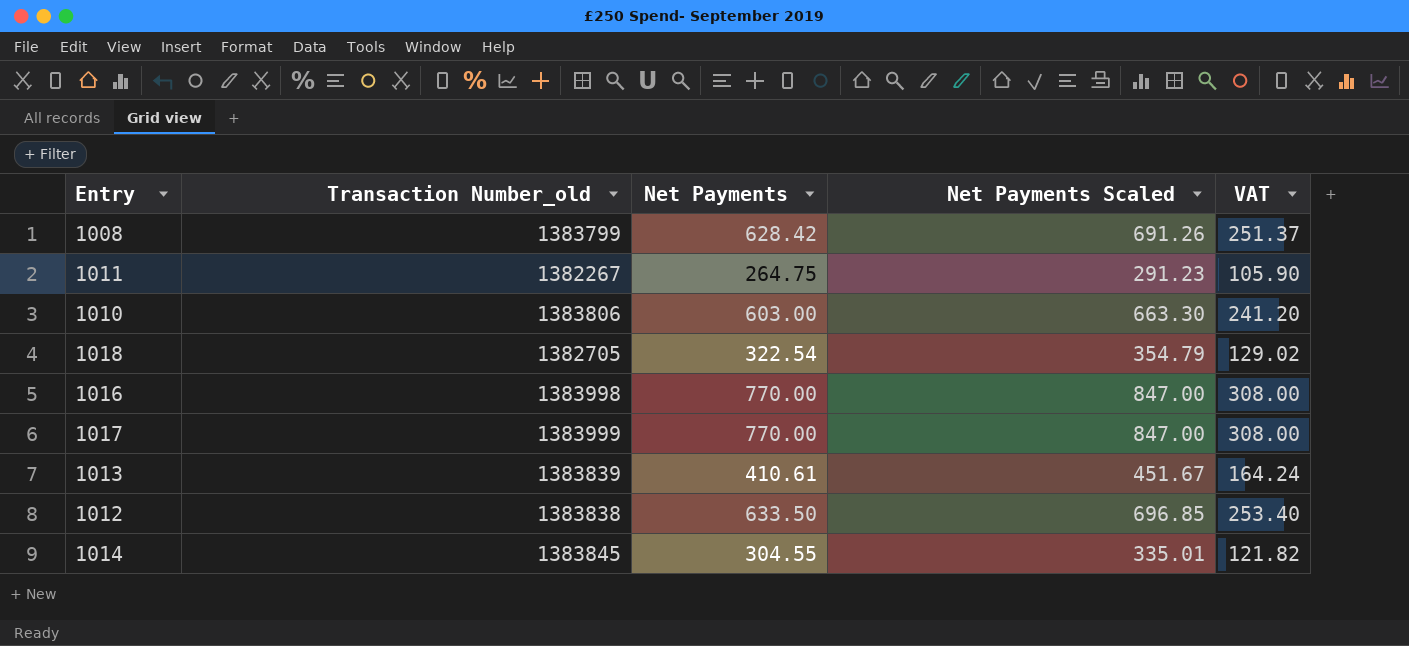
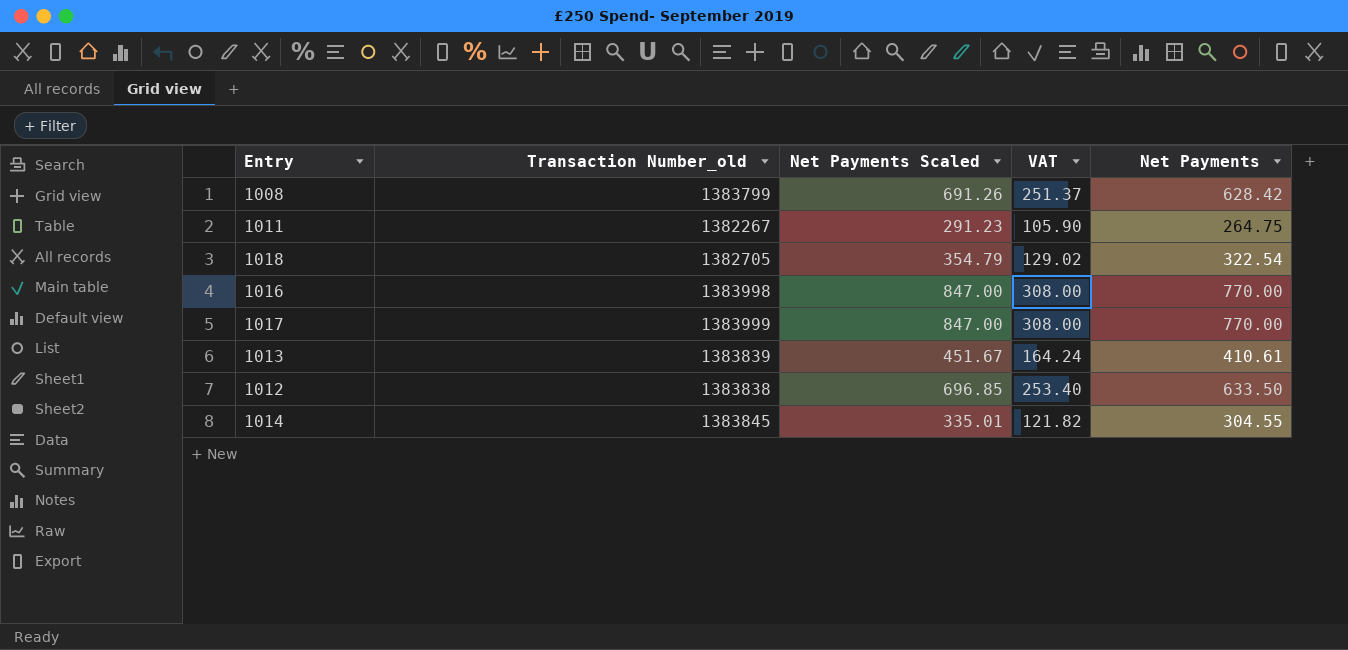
column Net Payments | position: 3 -> 5
row 1010: 1383806 | 603.00 | 663.30 | 241.20 -> none

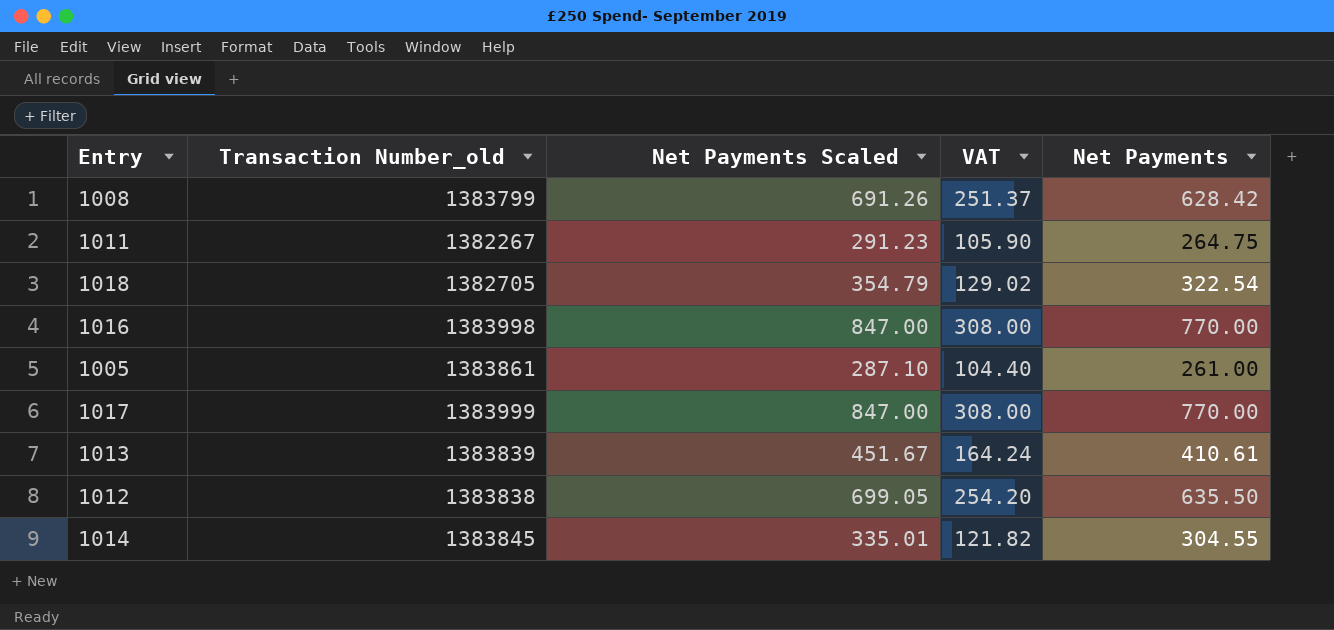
row 1005: none -> 1383861 | 287.10 | 104.40 | 261.00
1012 | Net Payments Scaled: 696.85 -> 699.05
1012 | VAT: 253.40 -> 254.20
1012 | Net Payments: 633.50 -> 635.50

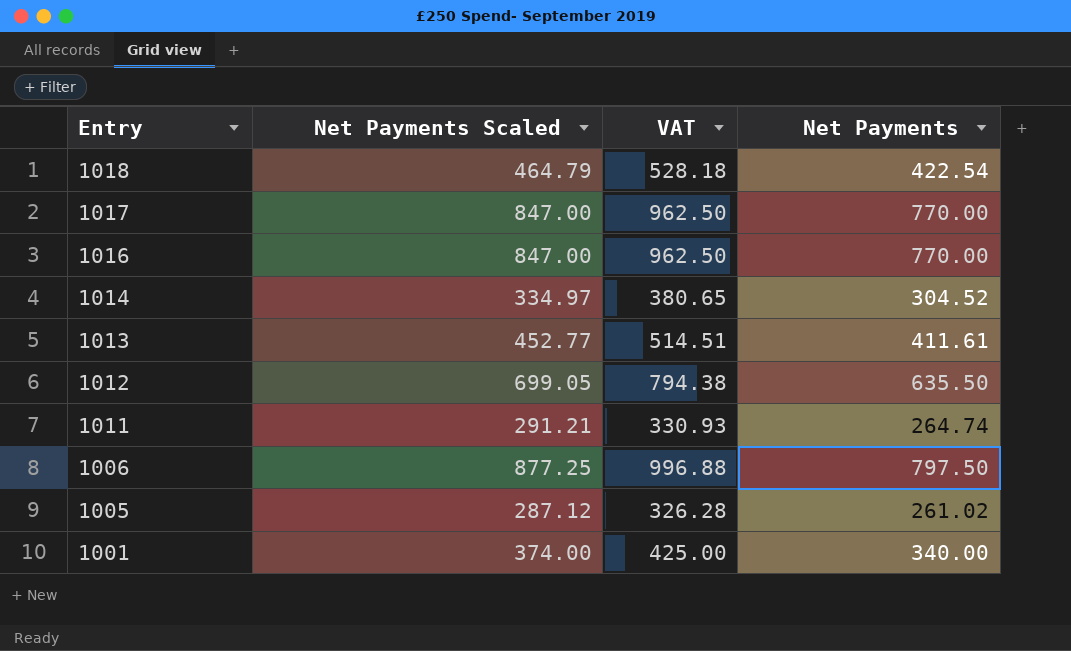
row order: none -> Entry descending
column Transaction Number_old | position: 2 -> none
column VAT | formula: [Net Payments] * 0.4 -> [Net Payments] * 1.25
row 1008: 1383799 | 691.26 | 251.37 | 628.42 -> none
1018 | Net Payments Scaled: 354.79 -> 464.79
1018 | Net Payments: 322.54 -> 422.54
1014 | Net Payments Scaled: 335.01 -> 334.97
1014 | Net Payments: 304.55 -> 304.52
1013 | Net Payments Scaled: 451.67 -> 452.77
1013 | Net Payments: 410.61 -> 411.61
1011 | Net Payments Scaled: 291.23 -> 291.21
1011 | Net Payments: 264.75 -> 264.74
row 1006: none -> 877.25 | 996.88 | 797.50
1005 | Net Payments Scaled: 287.10 -> 287.12
1005 | Net Payments: 261.00 -> 261.02
row 1001: none -> 374.00 | 425.00 | 340.00

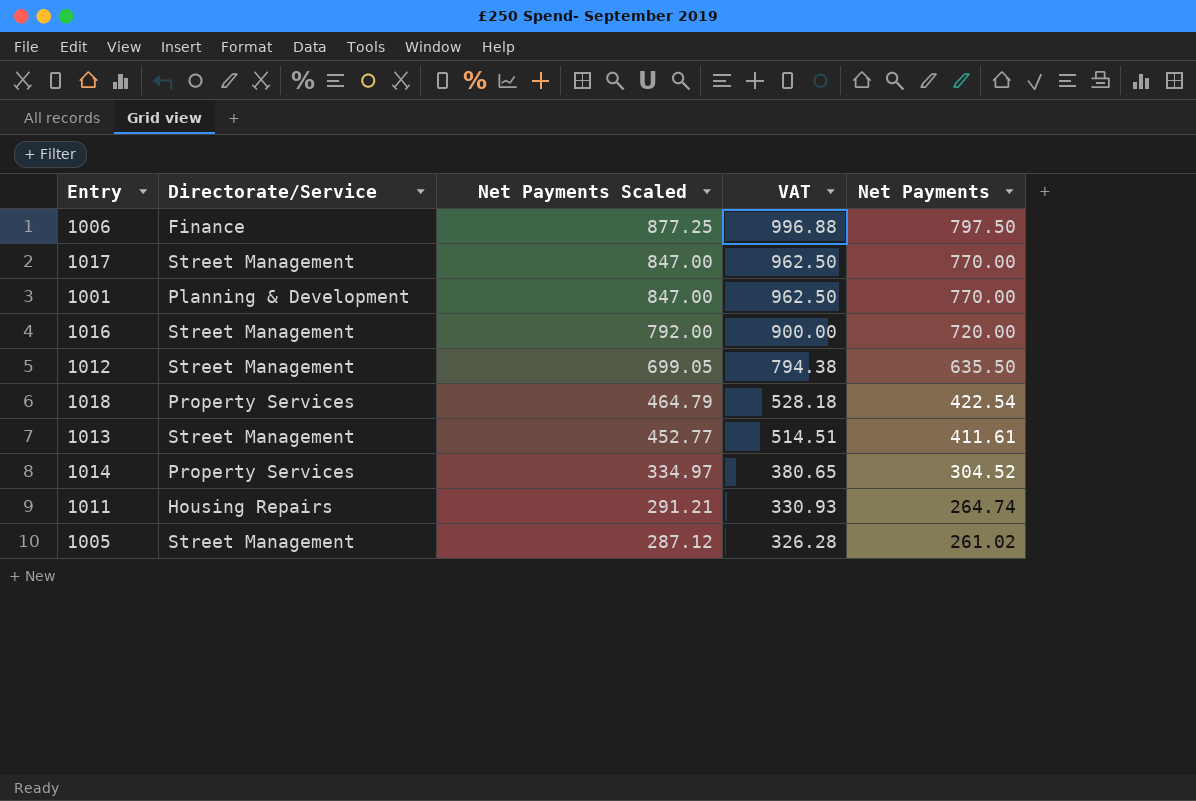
row order: Entry descending -> Net Payments Scaled descending
column Directorate/Service | position: none -> 2
1001 | Net Payments Scaled: 374.00 -> 847.00
1001 | VAT: 425.00 -> 962.50
1001 | Net Payments: 340.00 -> 770.00
1016 | Net Payments Scaled: 847.00 -> 792.00
1016 | VAT: 962.50 -> 900.00
1016 | Net Payments: 770.00 -> 720.00

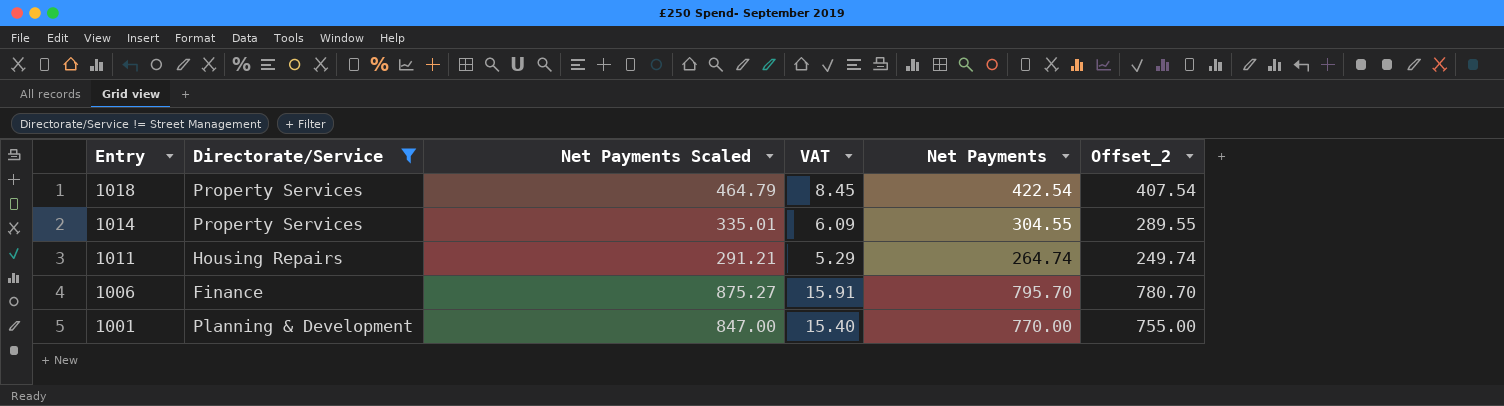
filter: none -> Directorate/Service != Street Management
row order: Net Payments Scaled descending -> Entry descending
column VAT | formula: [Net Payments] * 1.25 -> [Net Payments] * 0.02
column Offset_2 | formula: none -> [Net Payments] - 15
1014 | Net Payments Scaled: 334.97 -> 335.01
1014 | Net Payments: 304.52 -> 304.55
1006 | Net Payments Scaled: 877.25 -> 875.27
1006 | Net Payments: 797.50 -> 795.70

